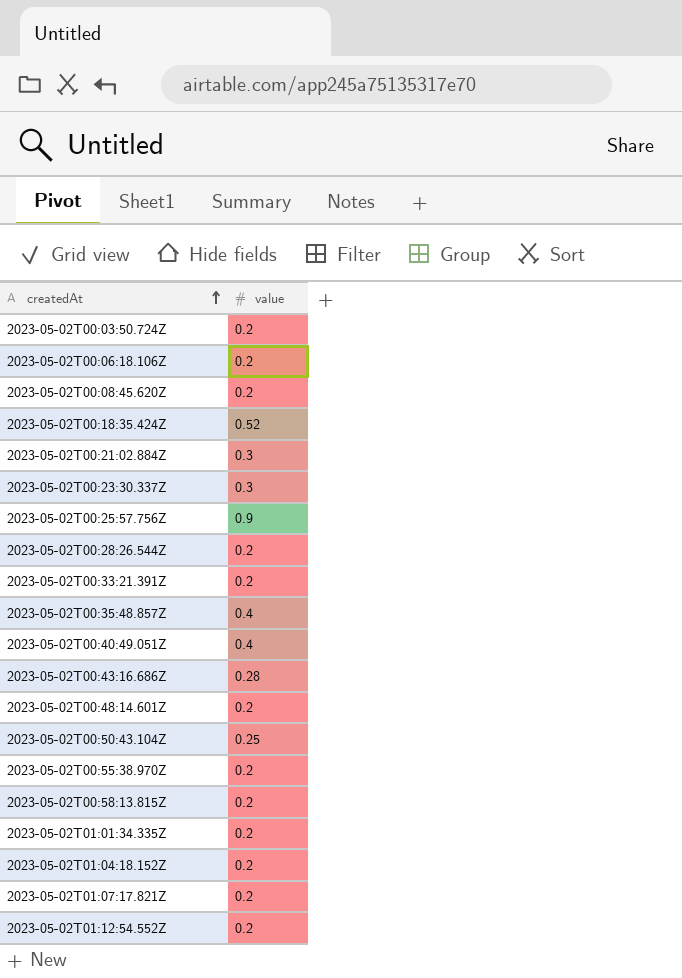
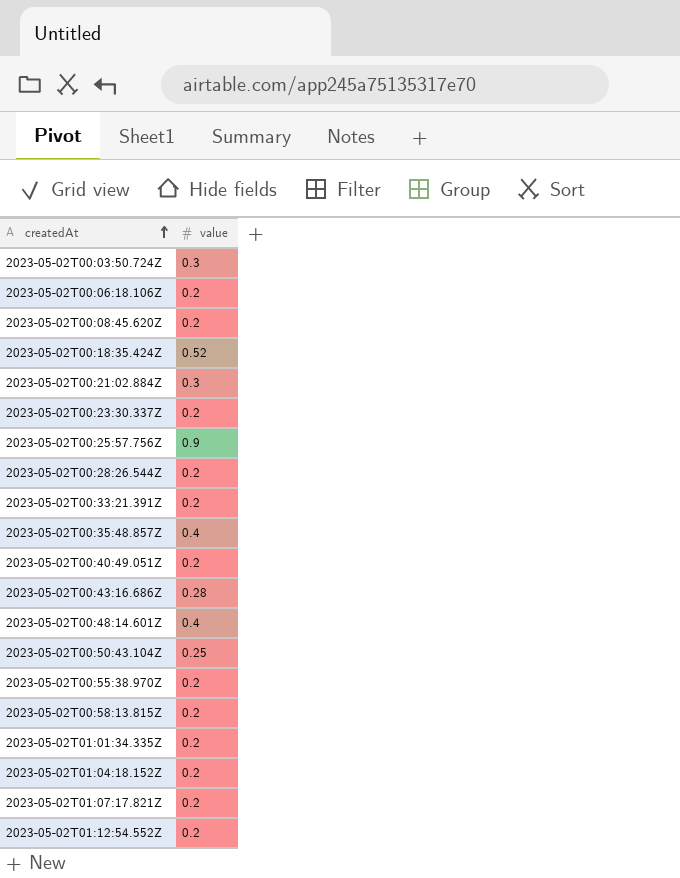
2023-05-02T00:03:50.724Z | value: 0.2 -> 0.3
2023-05-02T00:23:30.337Z | value: 0.3 -> 0.2
2023-05-02T00:40:49.051Z | value: 0.4 -> 0.2
2023-05-02T00:48:14.601Z | value: 0.2 -> 0.4

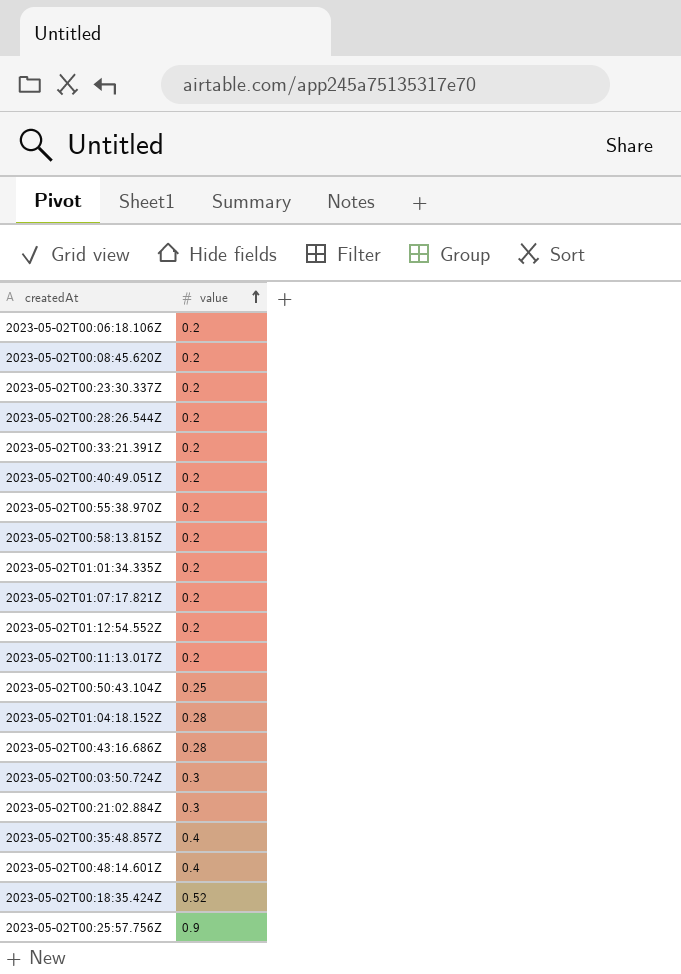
row order: createdAt ascending -> value ascending
row 2023-05-02T00:11:13.017Z: none -> 0.2
2023-05-02T01:04:18.152Z | value: 0.2 -> 0.28

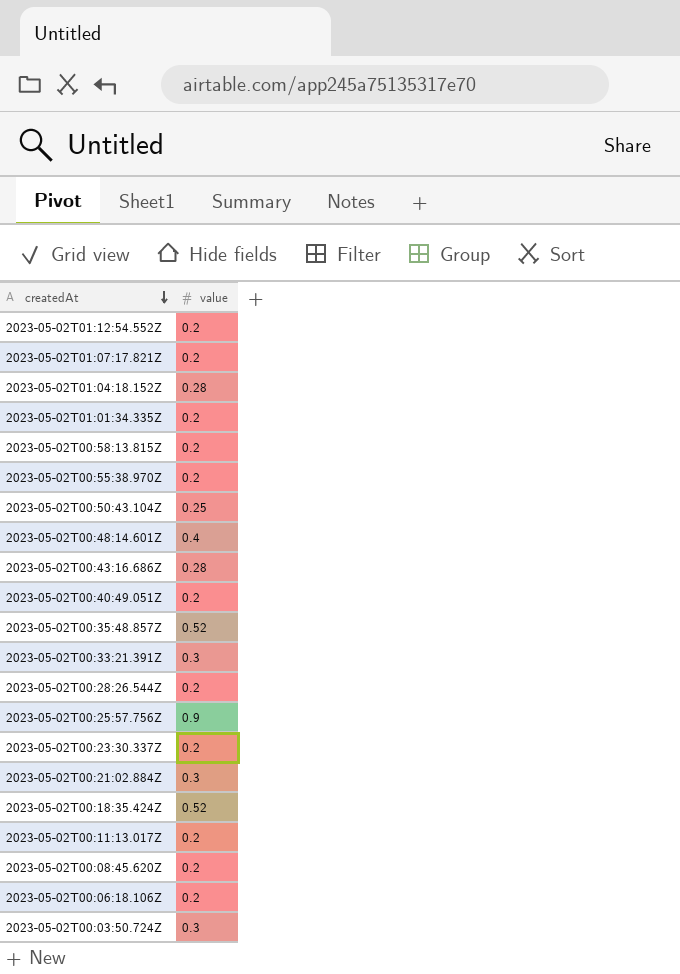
row order: value ascending -> createdAt descending
2023-05-02T00:35:48.857Z | value: 0.4 -> 0.52
2023-05-02T00:33:21.391Z | value: 0.2 -> 0.3

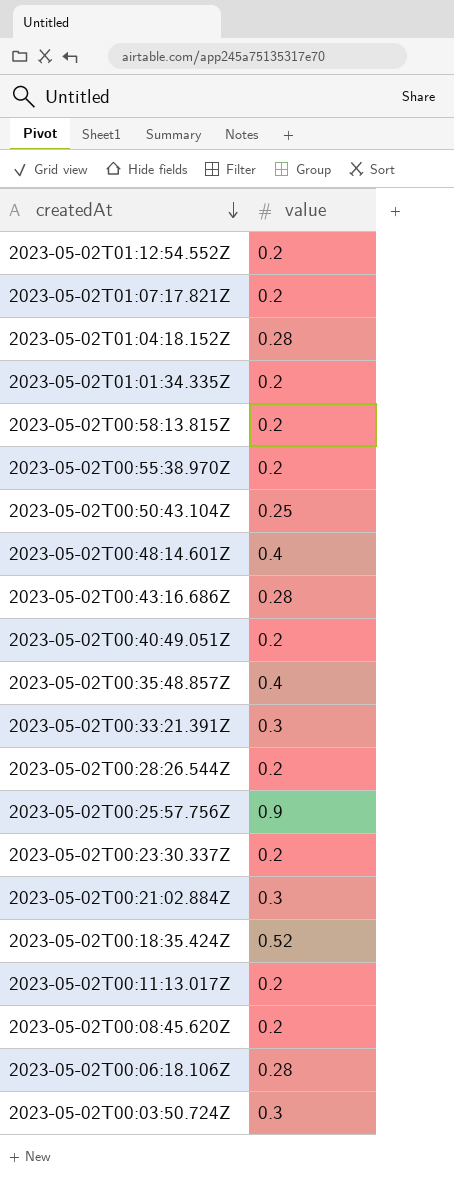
2023-05-02T00:35:48.857Z | value: 0.52 -> 0.4
2023-05-02T00:06:18.106Z | value: 0.2 -> 0.28

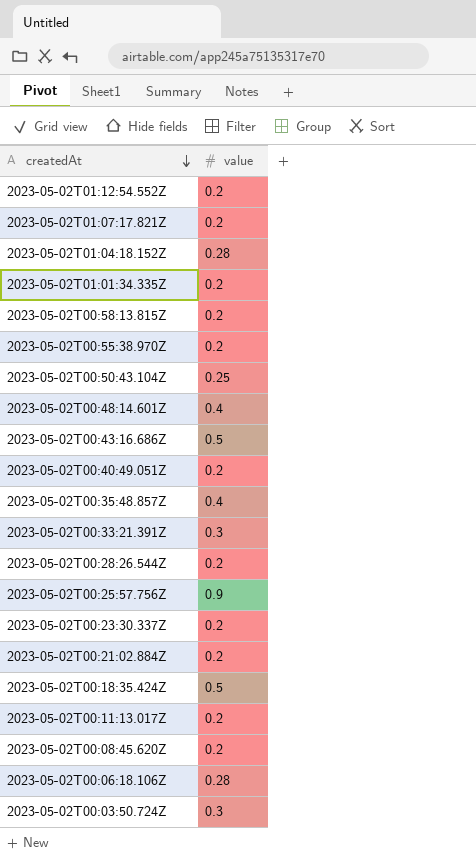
2023-05-02T00:43:16.686Z | value: 0.28 -> 0.5
2023-05-02T00:21:02.884Z | value: 0.3 -> 0.2
2023-05-02T00:18:35.424Z | value: 0.52 -> 0.5

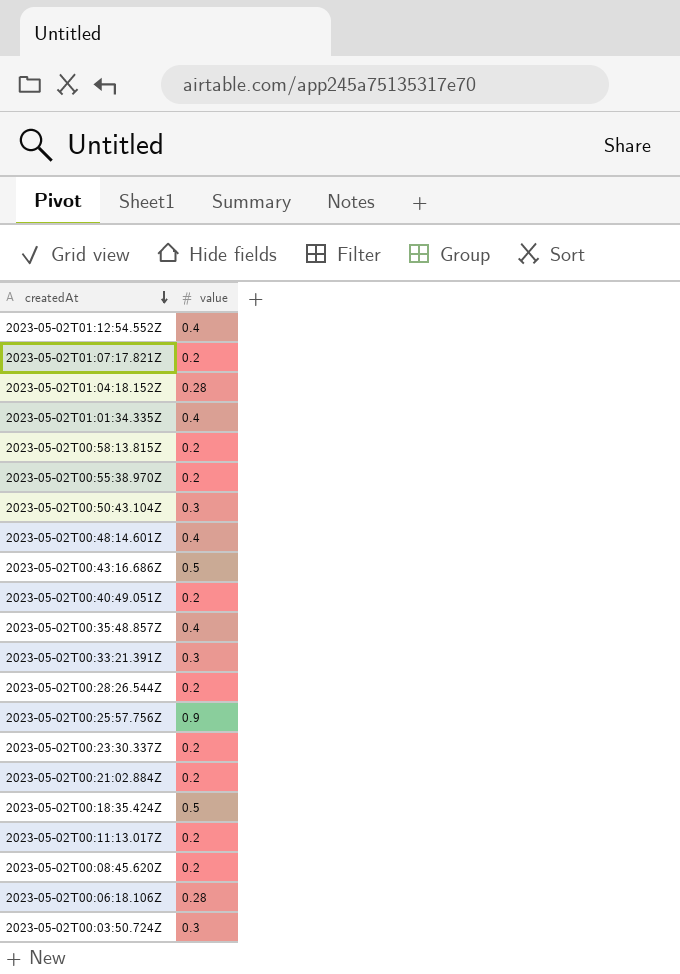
2023-05-02T01:12:54.552Z | value: 0.2 -> 0.4
2023-05-02T01:01:34.335Z | value: 0.2 -> 0.4
2023-05-02T00:50:43.104Z | value: 0.25 -> 0.3

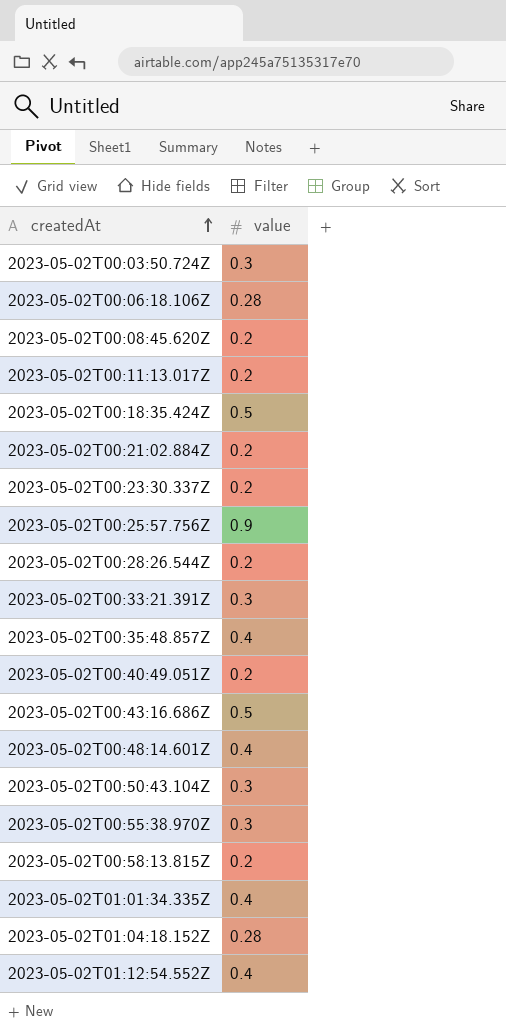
row order: createdAt descending -> createdAt ascending
row 2023-05-02T01:07:17.821Z: 0.2 -> none
2023-05-02T00:55:38.970Z | value: 0.2 -> 0.3

